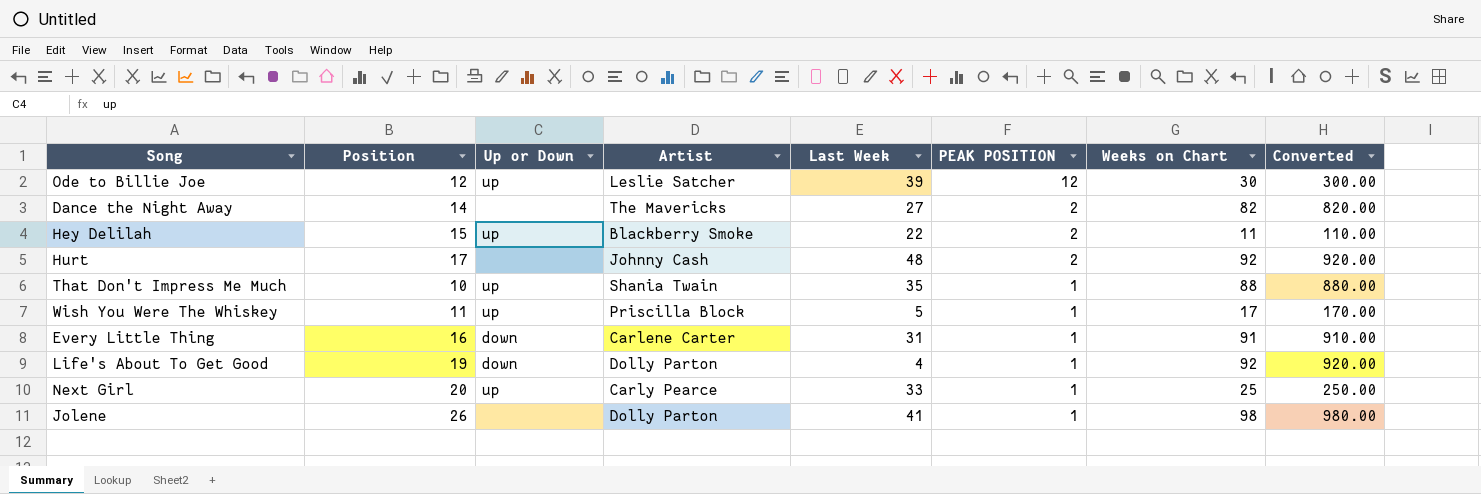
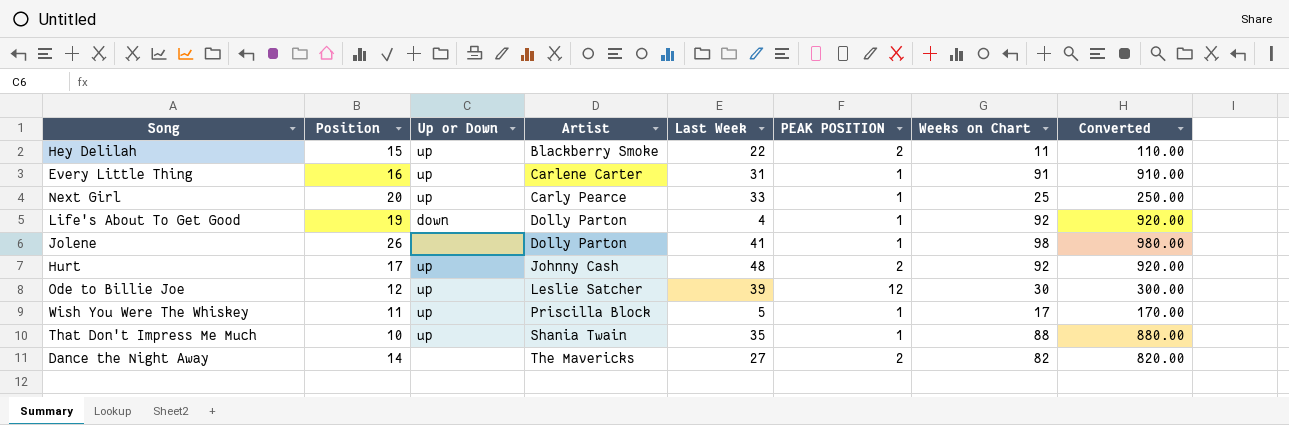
row order: PEAK POSITION descending -> Artist ascending
Every Little Thing | Up or Down: down -> up
Hurt | Up or Down: none -> up

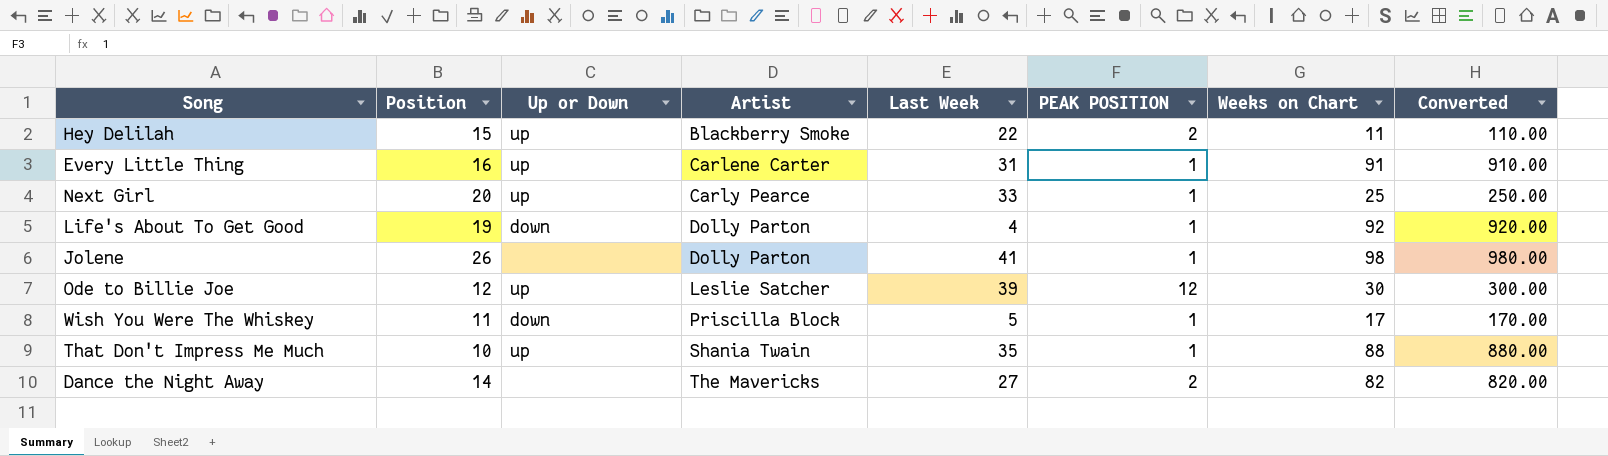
row Hurt: 17 | up | Johnny Cash | 48 | 2 | 92 | 920.00 -> none
Wish You Were The Whiskey | Up or Down: up -> down

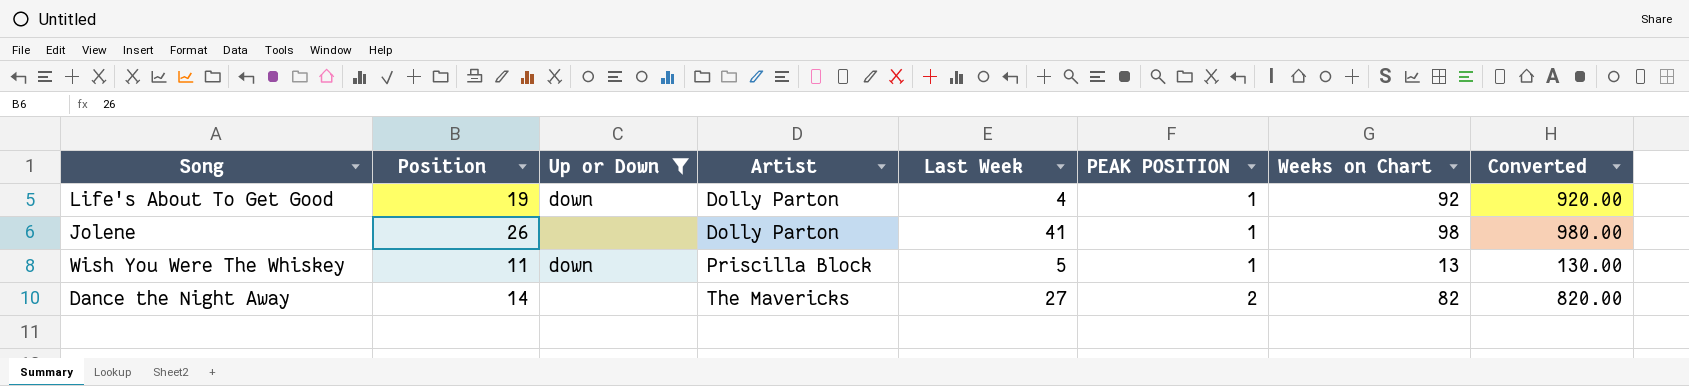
filter: none -> Up or Down != up
Wish You Were The Whiskey | Weeks on Chart: 17 -> 13
Wish You Were The Whiskey | Converted: 170.00 -> 130.00

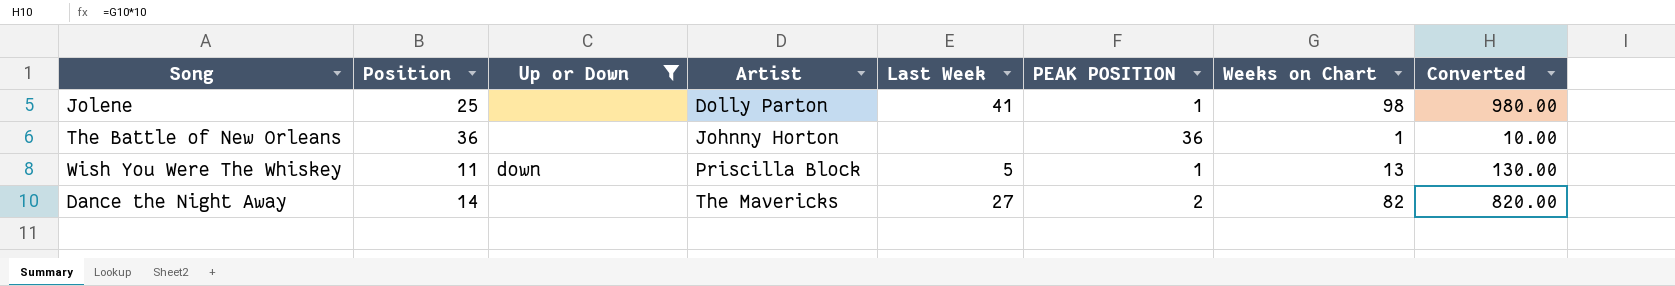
row Life's About To Get Good: 19 | down | Dolly Parton | 4 | 1 | 92 | 920.00 -> none
Jolene | Position: 26 -> 25
row The Battle of New Orleans: none -> 36 | none | Johnny Horton | none | 36 | 1 | 10.00

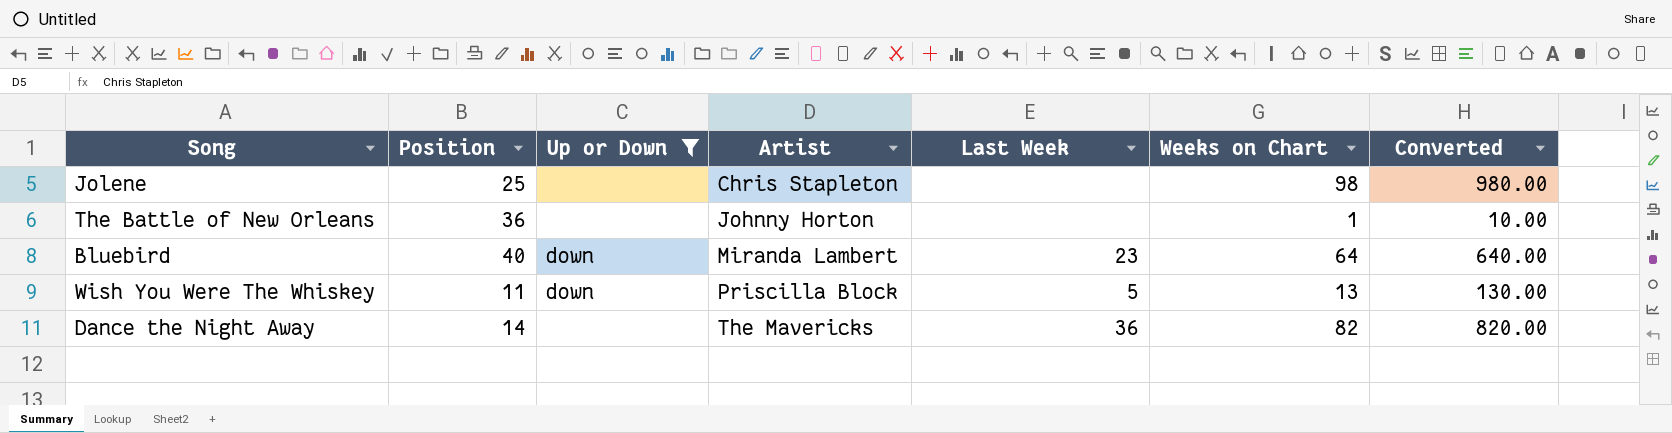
column PEAK POSITION | position: 6 -> none
Jolene | Artist: Dolly Parton -> Chris Stapleton
Jolene | Last Week: 41 -> none
row Bluebird: none -> 40 | down | Miranda Lambert | 23 | 64 | 640.00
Dance the Night Away | Last Week: 27 -> 36

